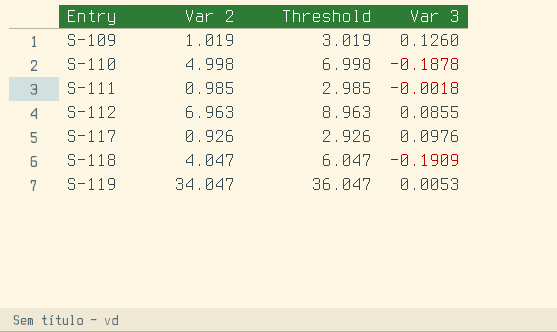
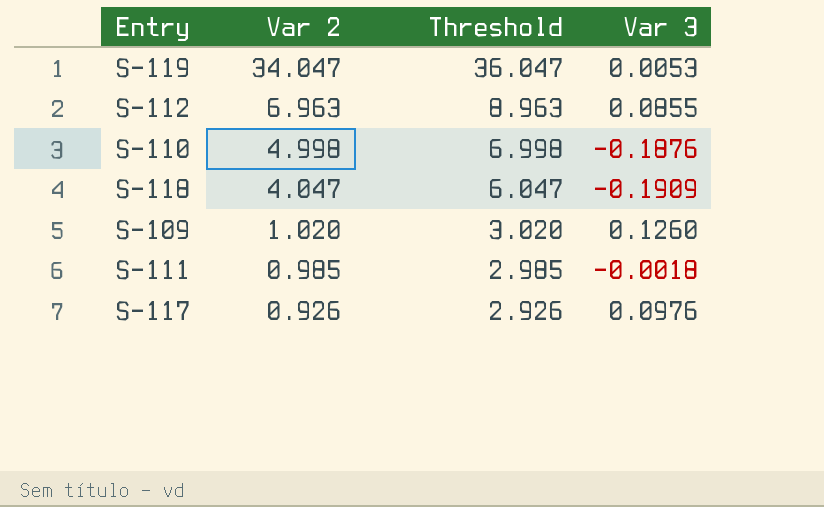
row order: Entry ascending -> Var 2 descending
S-110 | Var 3: -0.1878 -> -0.1876
S-109 | Var 2: 1.019 -> 1.020
S-109 | Threshold: 3.019 -> 3.020

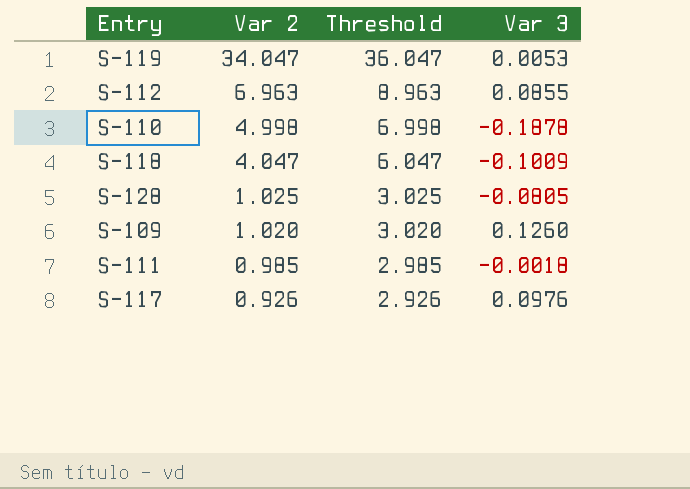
S-110 | Var 3: -0.1876 -> -0.1878
S-118 | Var 3: -0.1909 -> -0.1009
row S-128: none -> 1.025 | 3.025 | -0.0805

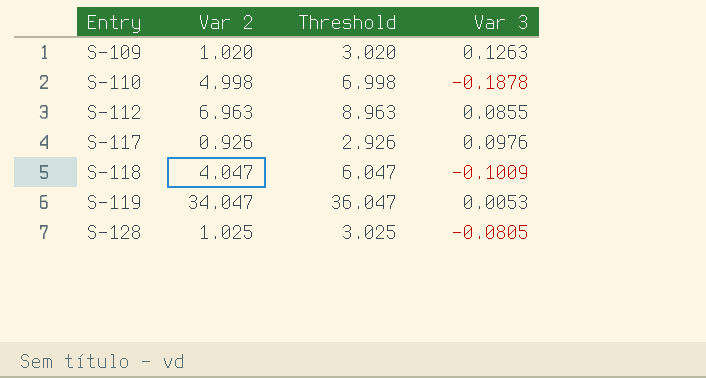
row order: Var 2 descending -> Entry ascending
row S-111: 0.985 | 2.985 | -0.0018 -> none
S-109 | Var 3: 0.1260 -> 0.1263

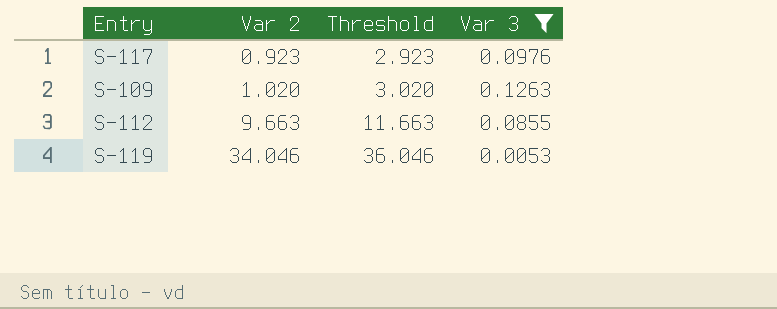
filter: none -> Var 3 >= 0.0053
row order: Entry ascending -> Var 2 ascending
S-117 | Var 2: 0.926 -> 0.923
S-117 | Threshold: 2.926 -> 2.923
S-112 | Var 2: 6.963 -> 9.663
S-112 | Threshold: 8.963 -> 11.663
S-119 | Var 2: 34.047 -> 34.046
S-119 | Threshold: 36.047 -> 36.046

